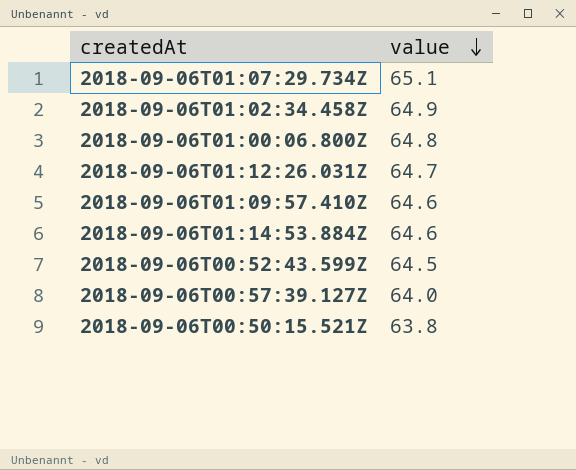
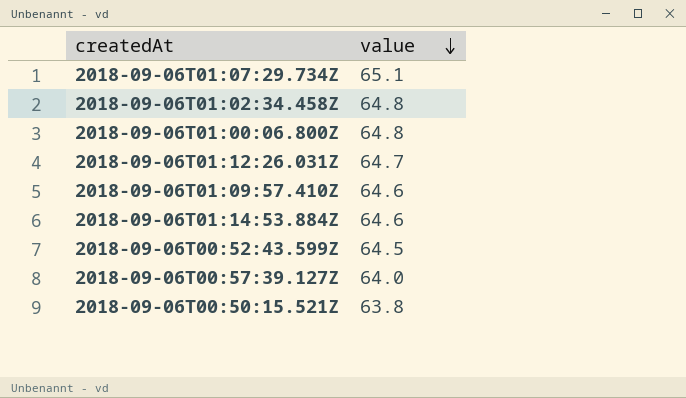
2018-09-06T01:02:34.458Z | value: 64.9 -> 64.8

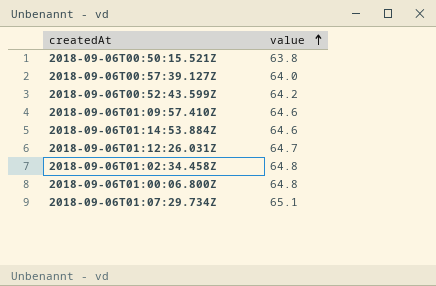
row order: value descending -> value ascending
2018-09-06T00:52:43.599Z | value: 64.5 -> 64.2

